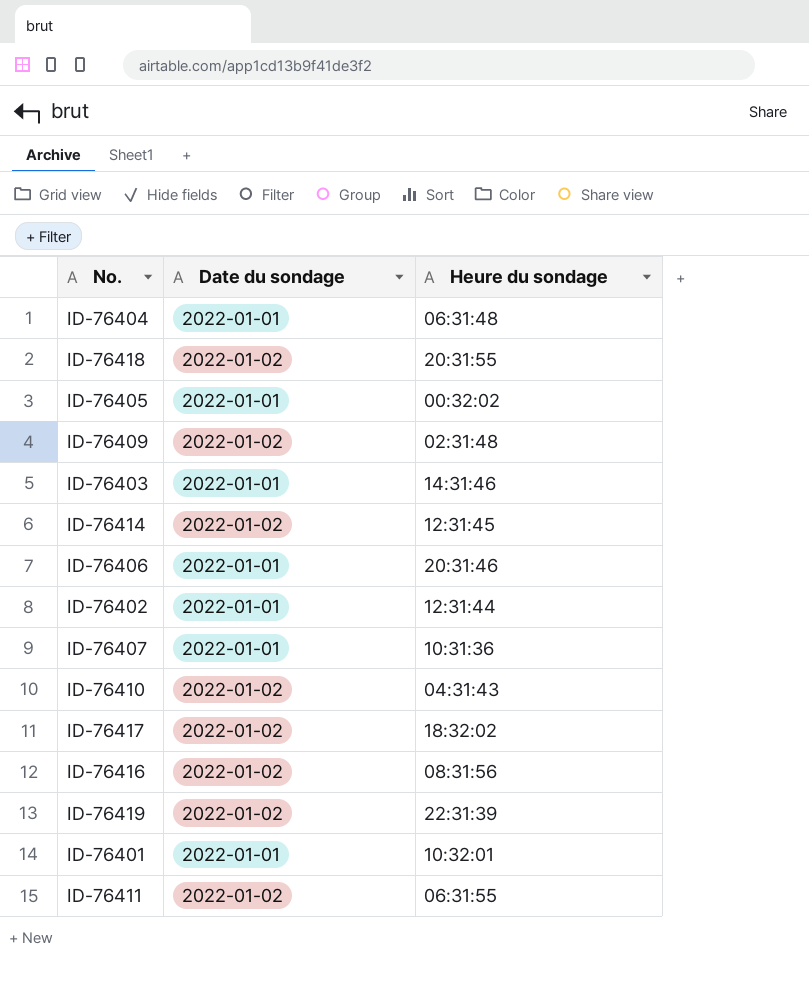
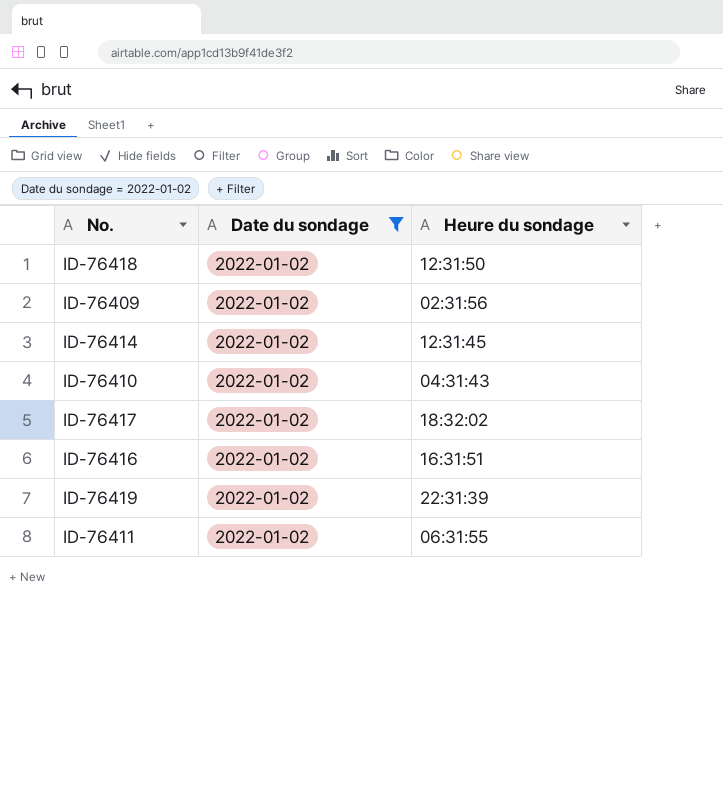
filter: none -> Date du sondage = 2022-01-02
ID-76418 | Heure du sondage: 20:31:55 -> 12:31:50
ID-76409 | Heure du sondage: 02:31:48 -> 02:31:56
ID-76416 | Heure du sondage: 08:31:56 -> 16:31:51

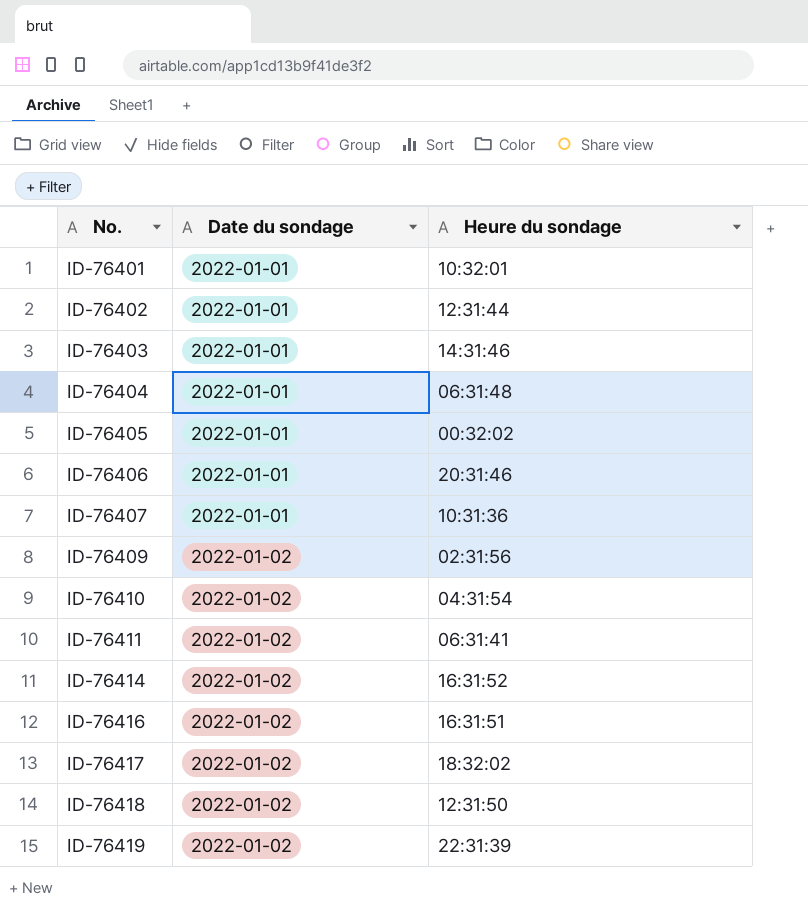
filter: Date du sondage = 2022-01-02 -> none
row order: none -> No. ascending
ID-76410 | Heure du sondage: 04:31:43 -> 04:31:54
ID-76411 | Heure du sondage: 06:31:55 -> 06:31:41
ID-76414 | Heure du sondage: 12:31:45 -> 16:31:52

